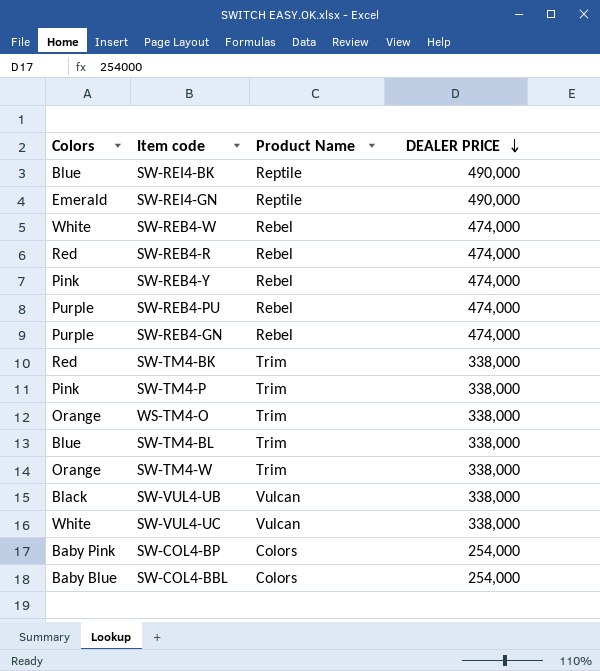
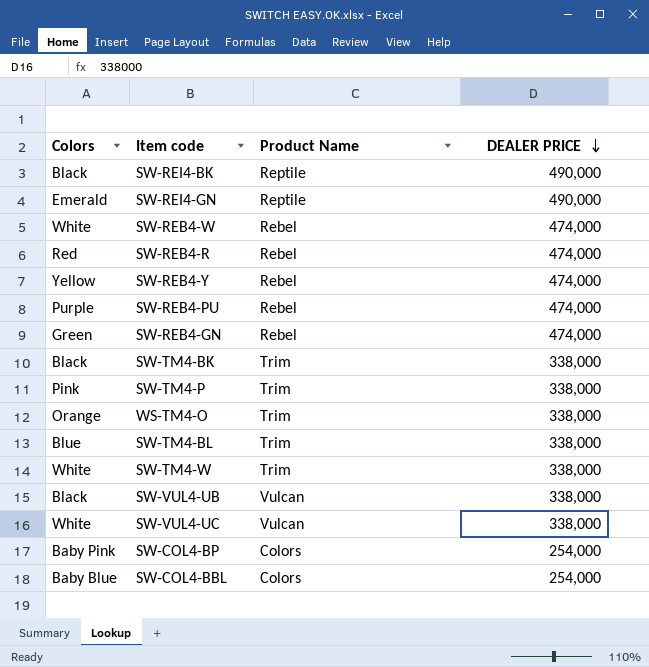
SW-REI4-BK | Colors: Blue -> Black
SW-REB4-Y | Colors: Pink -> Yellow
SW-REB4-GN | Colors: Purple -> Green
SW-TM4-BK | Colors: Red -> Black
SW-TM4-W | Colors: Orange -> White

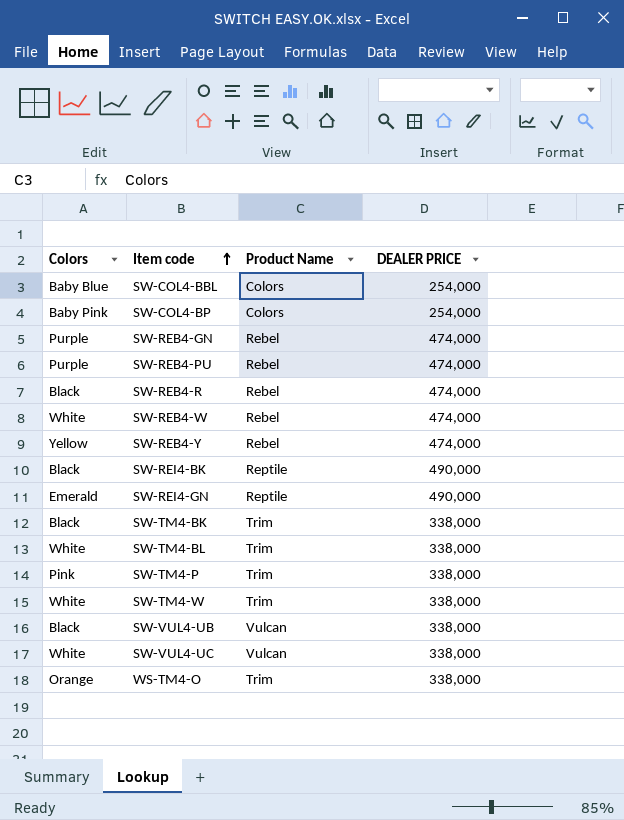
row order: DEALER PRICE descending -> Item code ascending
SW-REB4-GN | Colors: Green -> Purple
SW-REB4-R | Colors: Red -> Black
SW-TM4-BL | Colors: Blue -> White

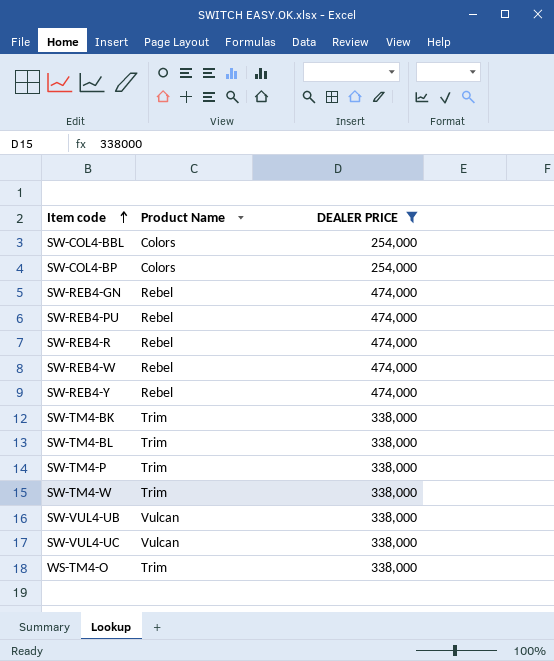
filter: none -> DEALER PRICE != 490,000
column Colors | position: 1 -> none

